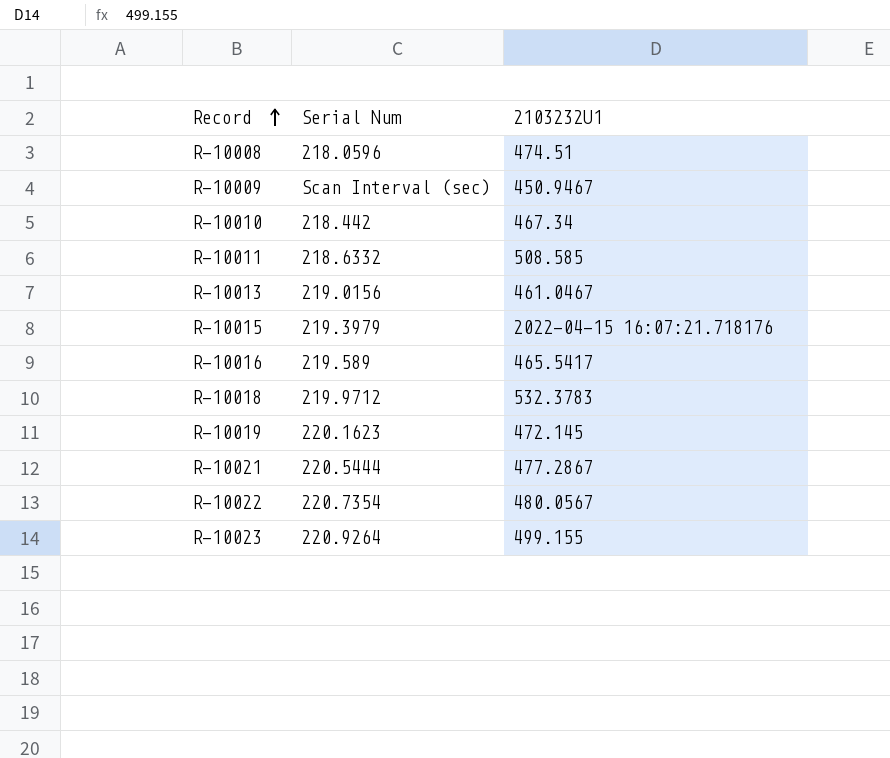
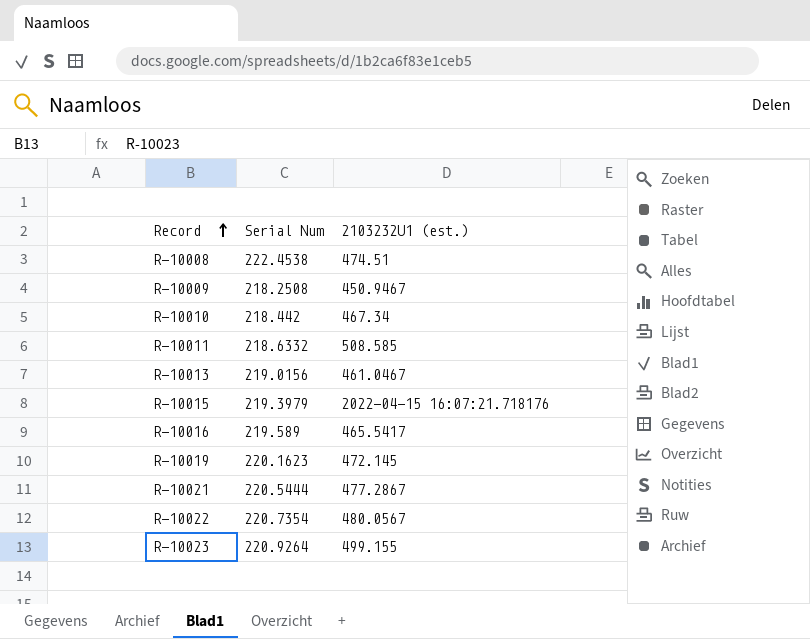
column name: 2103232U1 -> 2103232U1 (est.)
row R-10018: 219.9712 | 532.3783 -> none
R-10008 | Serial Num: 218.0596 -> 222.4538
R-10009 | Serial Num: Scan Interval (sec) -> 218.2508

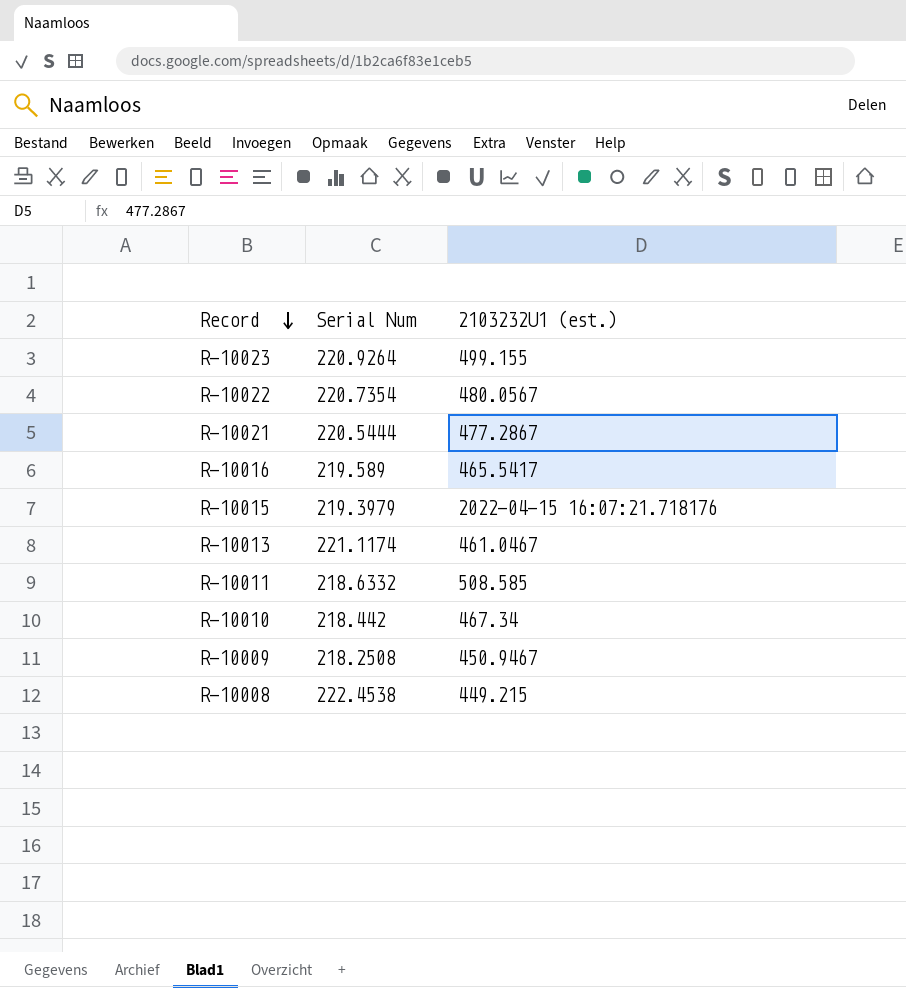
row order: Record ascending -> Record descending
row R-10019: 220.1623 | 472.145 -> none
R-10013 | Serial Num: 219.0156 -> 221.1174
R-10008 | 2103232U1 (est.): 474.51 -> 449.215

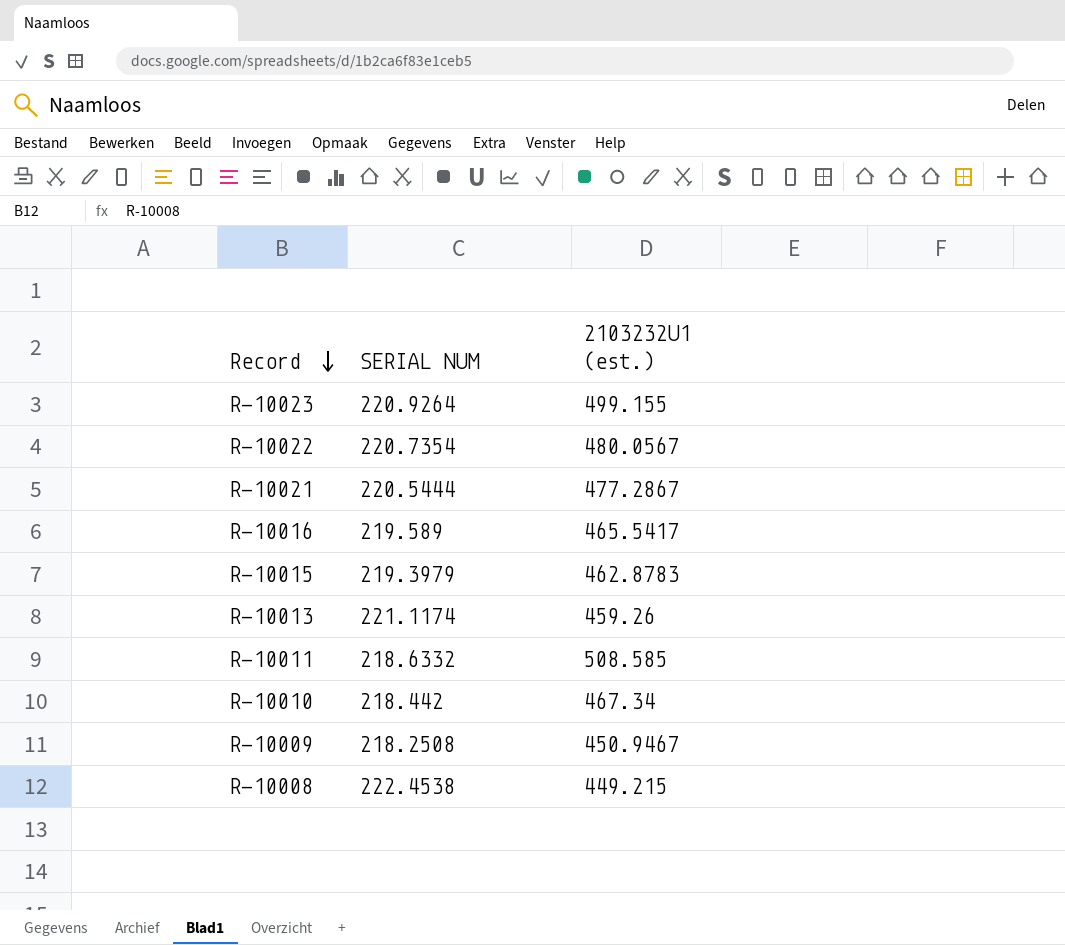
column name: Serial Num -> SERIAL NUM
R-10015 | 2103232U1 (est.): 2022-04-15 16:07:21.718176 -> 462.8783
R-10013 | 2103232U1 (est.): 461.0467 -> 459.26

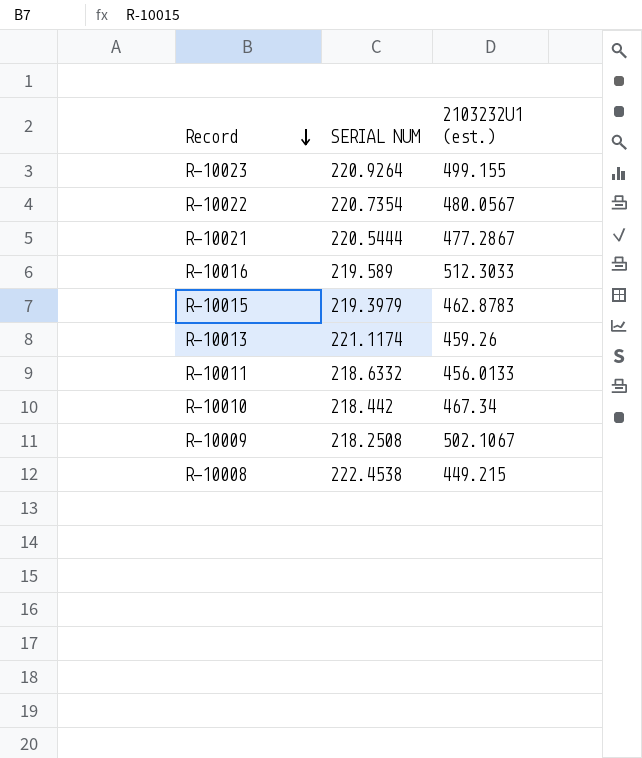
R-10016 | 2103232U1 (est.): 465.5417 -> 512.3033
R-10011 | 2103232U1 (est.): 508.585 -> 456.0133
R-10009 | 2103232U1 (est.): 450.9467 -> 502.1067

